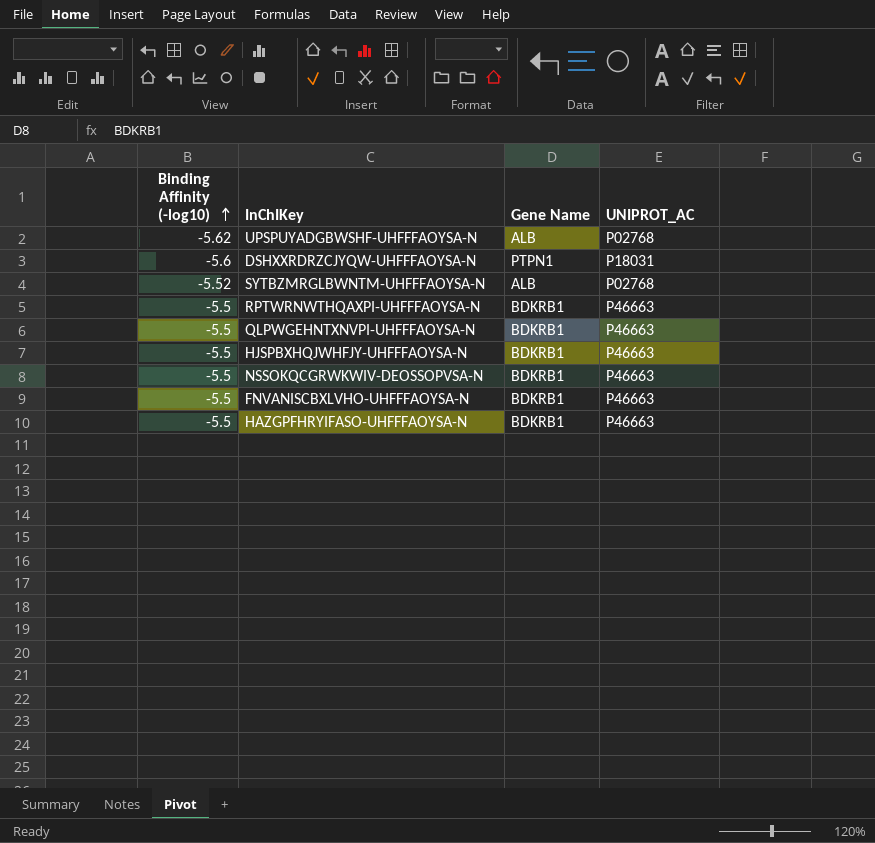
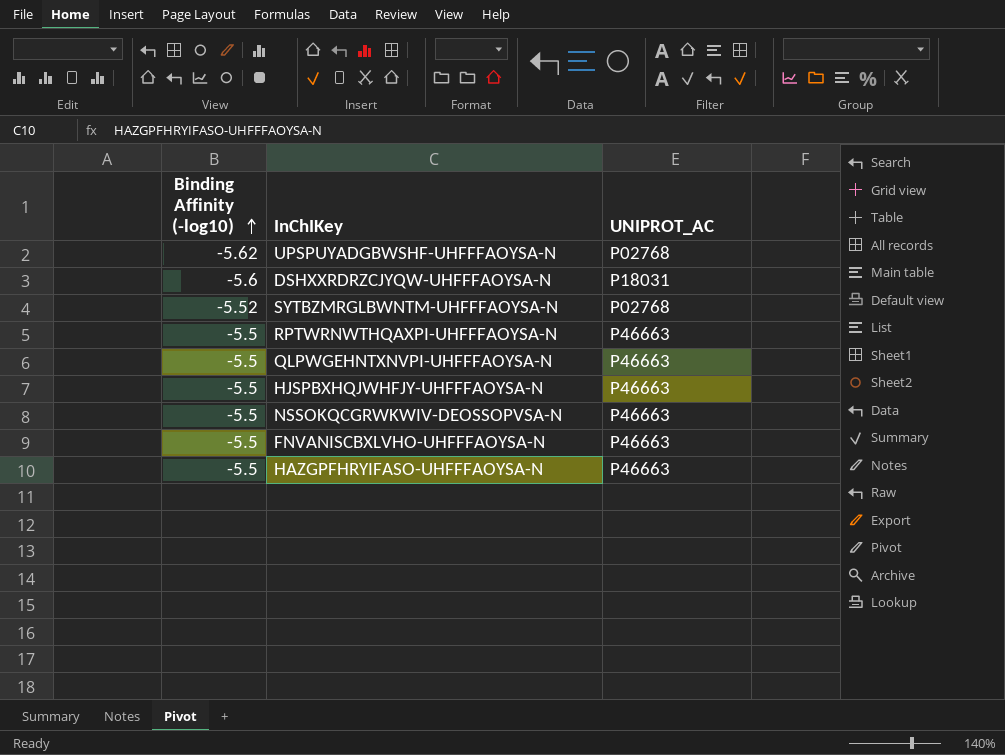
column Gene Name | position: 3 -> none

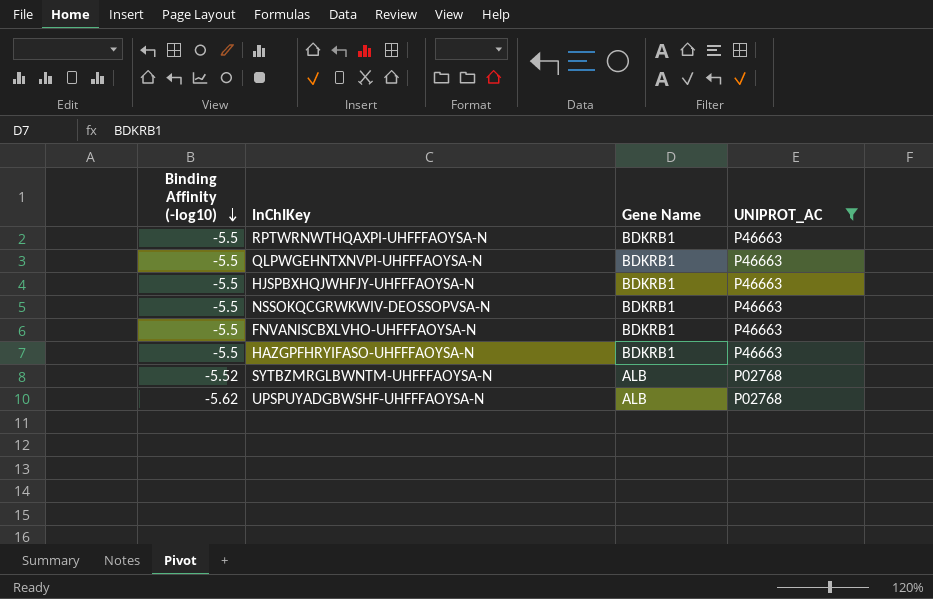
filter: none -> UNIPROT_AC != P18031
row order: Binding Affinity (-log10) ascending -> Binding Affinity (-log10) descending
column Gene Name | position: none -> 3

